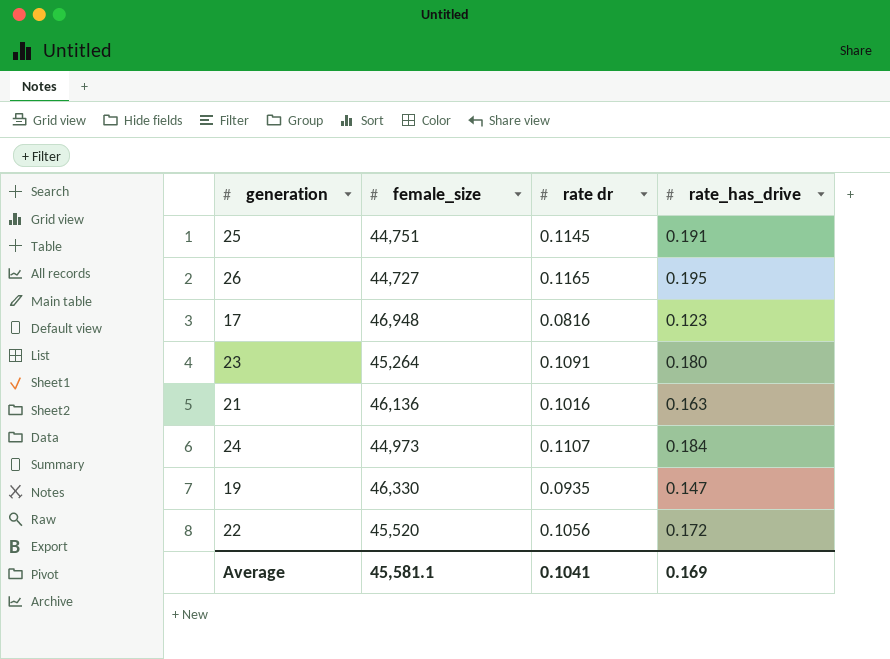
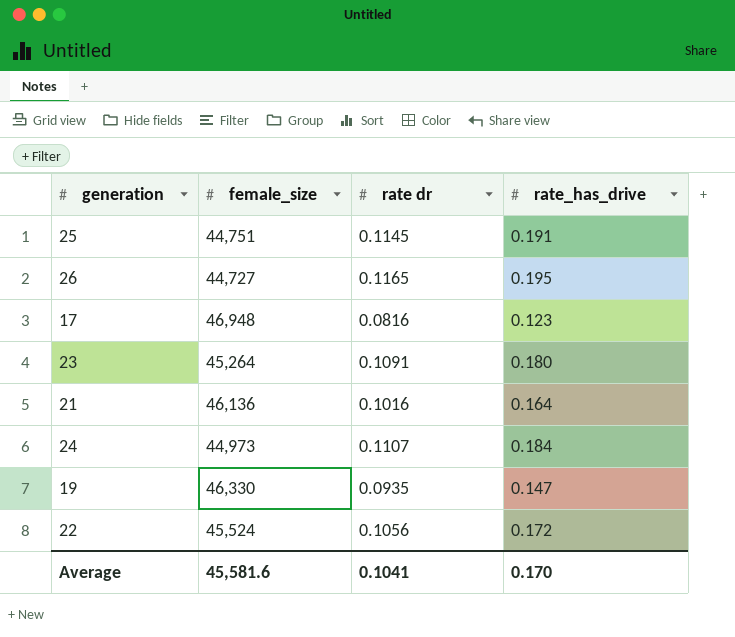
21 | rate_has_drive: 0.163 -> 0.164
22 | female_size: 45,520 -> 45,524
Average | female_size: 45,581.1 -> 45,581.6
Average | rate_has_drive: 0.169 -> 0.170

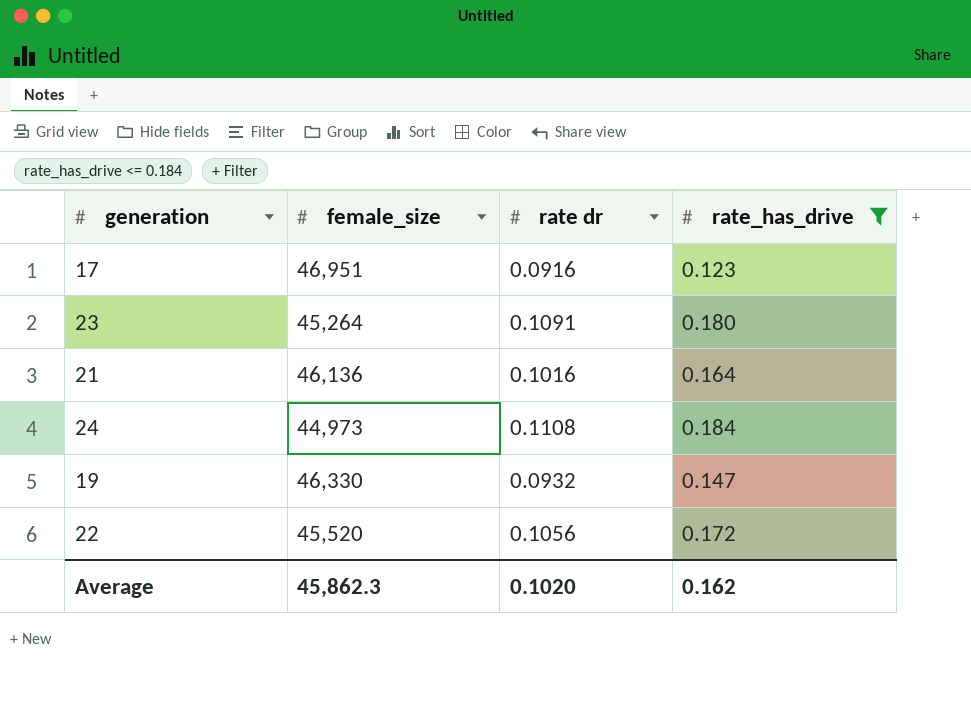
filter: none -> rate_has_drive <= 0.184
17 | female_size: 46,948 -> 46,951
17 | rate dr: 0.0816 -> 0.0916
24 | rate dr: 0.1107 -> 0.1108
19 | rate dr: 0.0935 -> 0.0932
22 | female_size: 45,524 -> 45,520
Average | female_size: 45,581.6 -> 45,862.3
Average | rate dr: 0.1041 -> 0.1020
Average | rate_has_drive: 0.170 -> 0.162

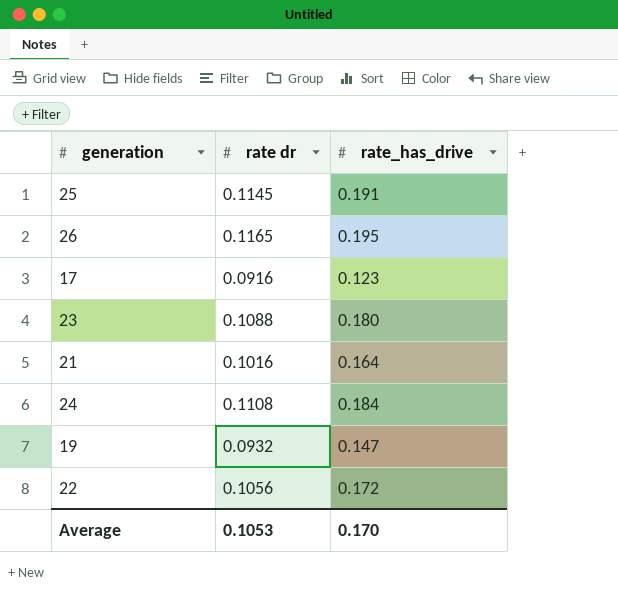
filter: rate_has_drive <= 0.184 -> none
column female_size | position: 2 -> none
23 | rate dr: 0.1091 -> 0.1088
Average | rate dr: 0.1020 -> 0.1053
Average | rate_has_drive: 0.162 -> 0.170

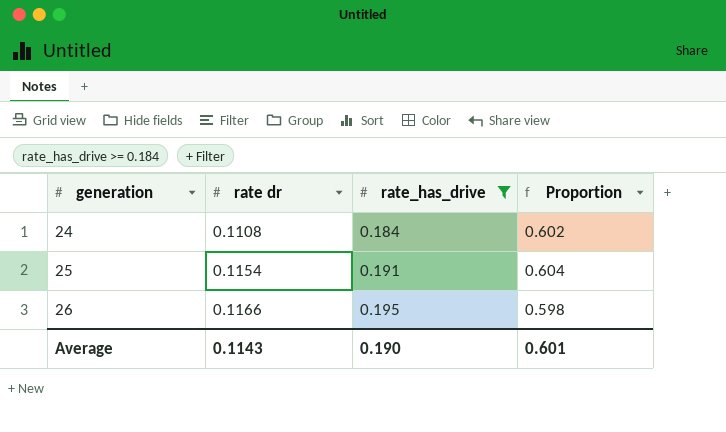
filter: none -> rate_has_drive >= 0.184
row order: none -> generation ascending
column Proportion | formula: none -> [rate dr] / [rate_has_drive]
25 | rate dr: 0.1145 -> 0.1154
26 | rate dr: 0.1165 -> 0.1166
Average | rate dr: 0.1053 -> 0.1143
Average | rate_has_drive: 0.170 -> 0.190

